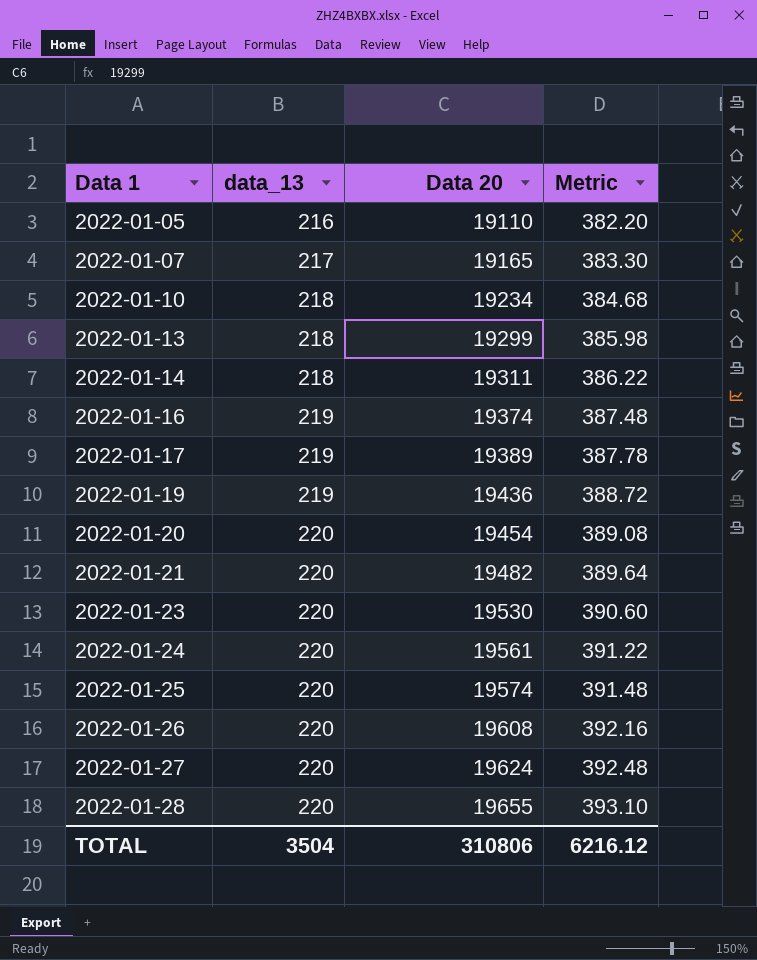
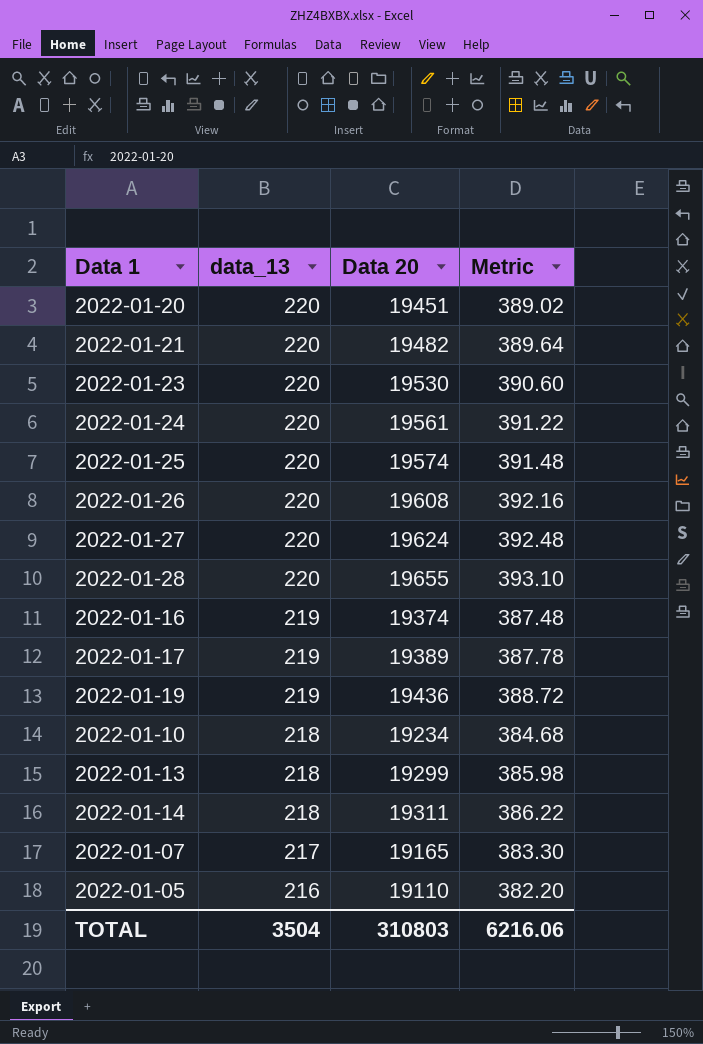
row order: Data 1 ascending -> data_13 descending
2022-01-20 | Data 20: 19454 -> 19451
2022-01-20 | Metric: 389.08 -> 389.02
TOTAL | Data 20: 310806 -> 310803
TOTAL | Metric: 6216.12 -> 6216.06

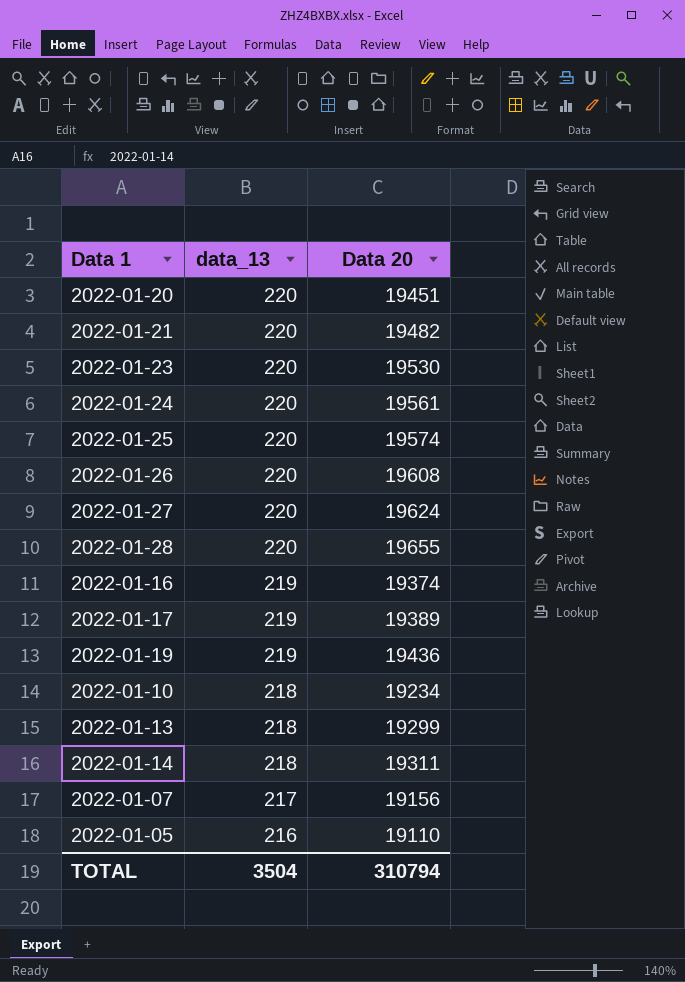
column Metric | formula: [Data 20] * 0.02 -> none
2022-01-07 | Data 20: 19165 -> 19156
TOTAL | Data 20: 310803 -> 310794

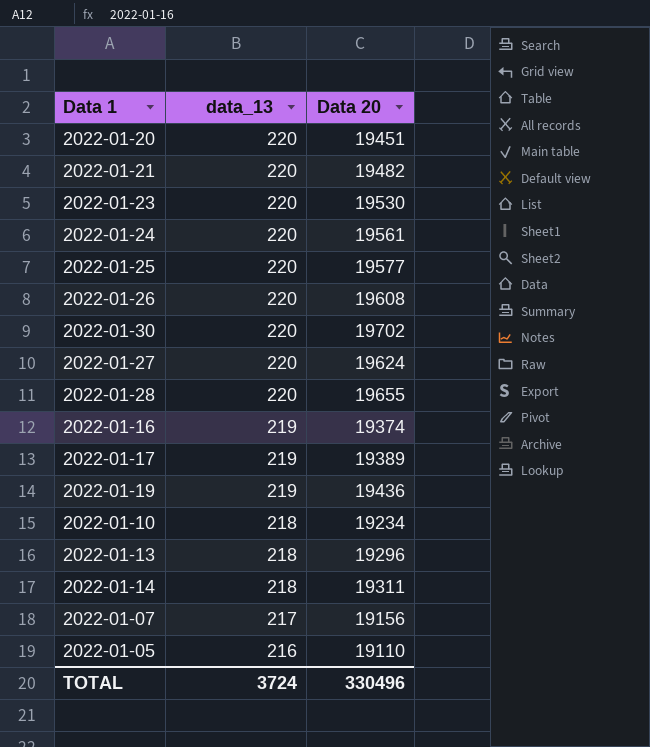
2022-01-25 | Data 20: 19574 -> 19577
row 2022-01-30: none -> 220 | 19702
2022-01-13 | Data 20: 19299 -> 19296
TOTAL | data_13: 3504 -> 3724
TOTAL | Data 20: 310794 -> 330496

